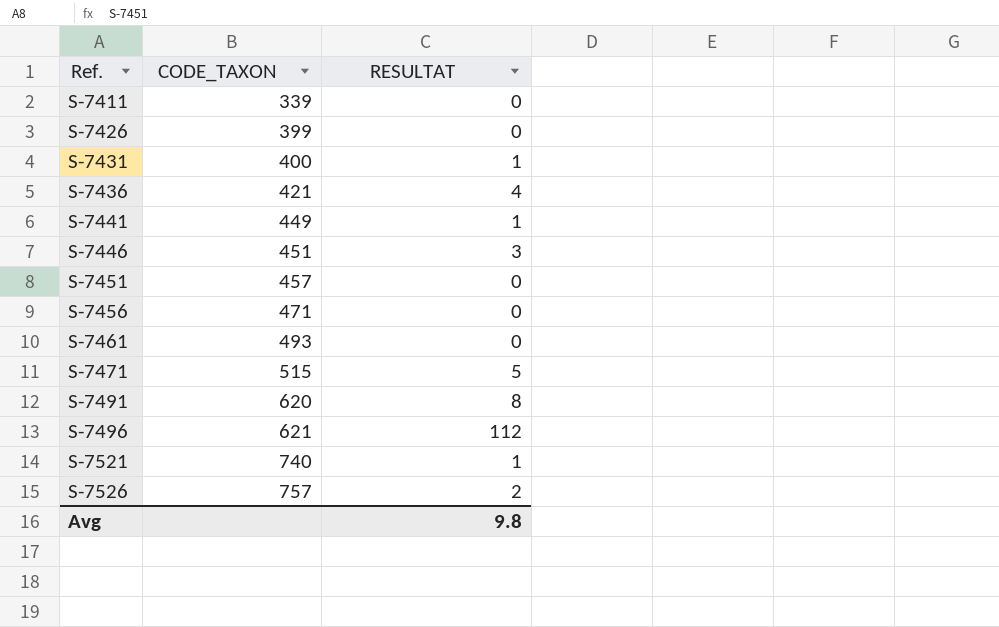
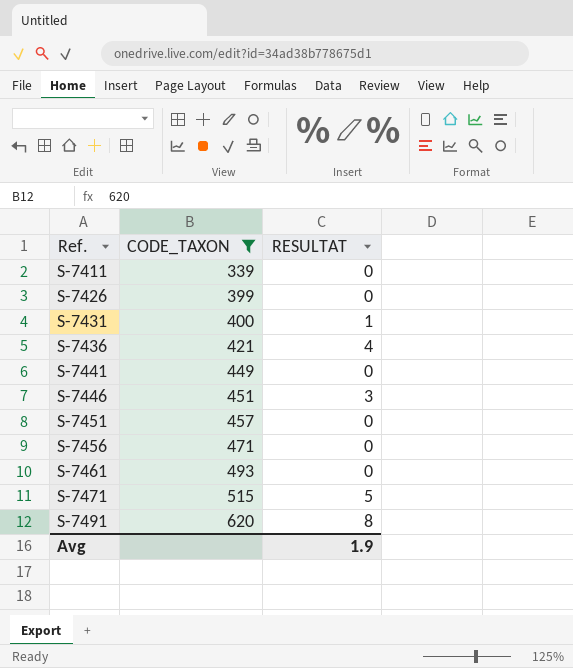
filter: none -> CODE_TAXON <= 620
S-7441 | RESULTAT: 1 -> 0
Avg | RESULTAT: 9.8 -> 1.9

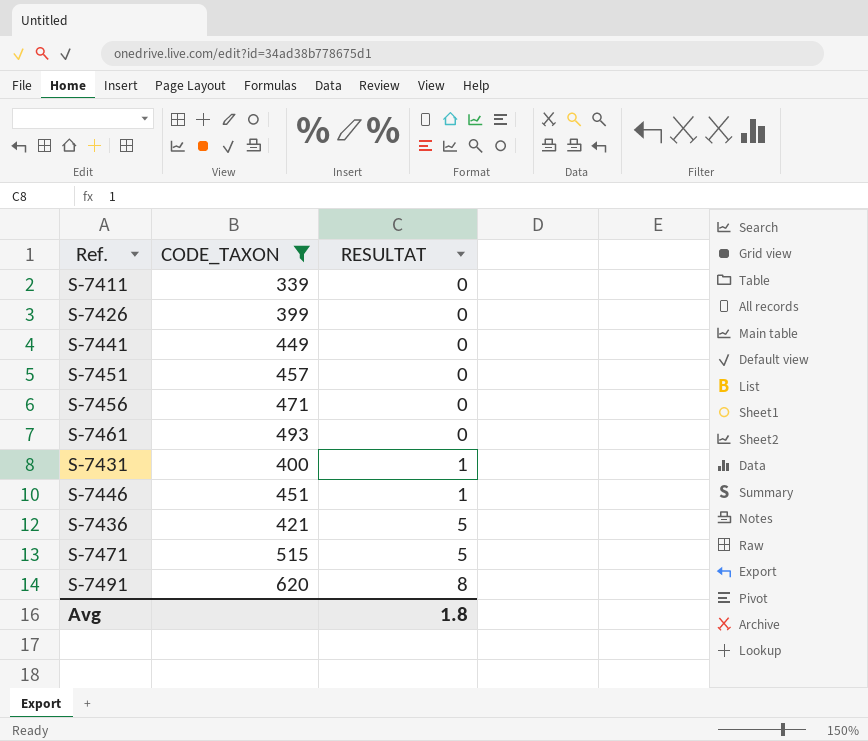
row order: Ref. ascending -> RESULTAT ascending
S-7446 | RESULTAT: 3 -> 1
S-7436 | RESULTAT: 4 -> 5
Avg | RESULTAT: 1.9 -> 1.8

